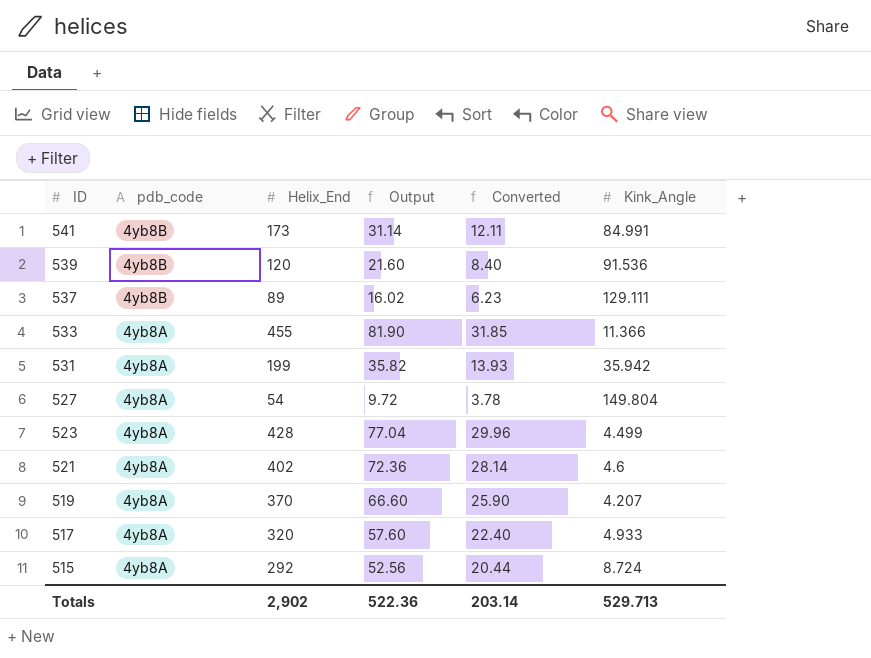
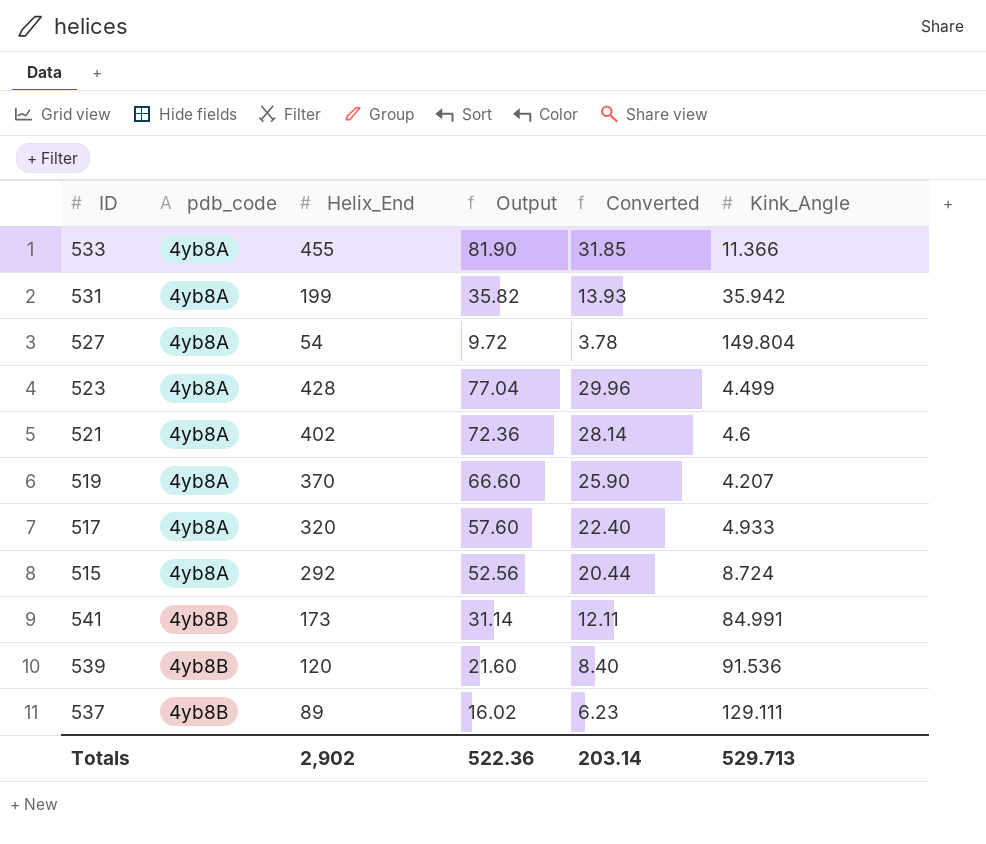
row order: ID descending -> pdb_code ascending

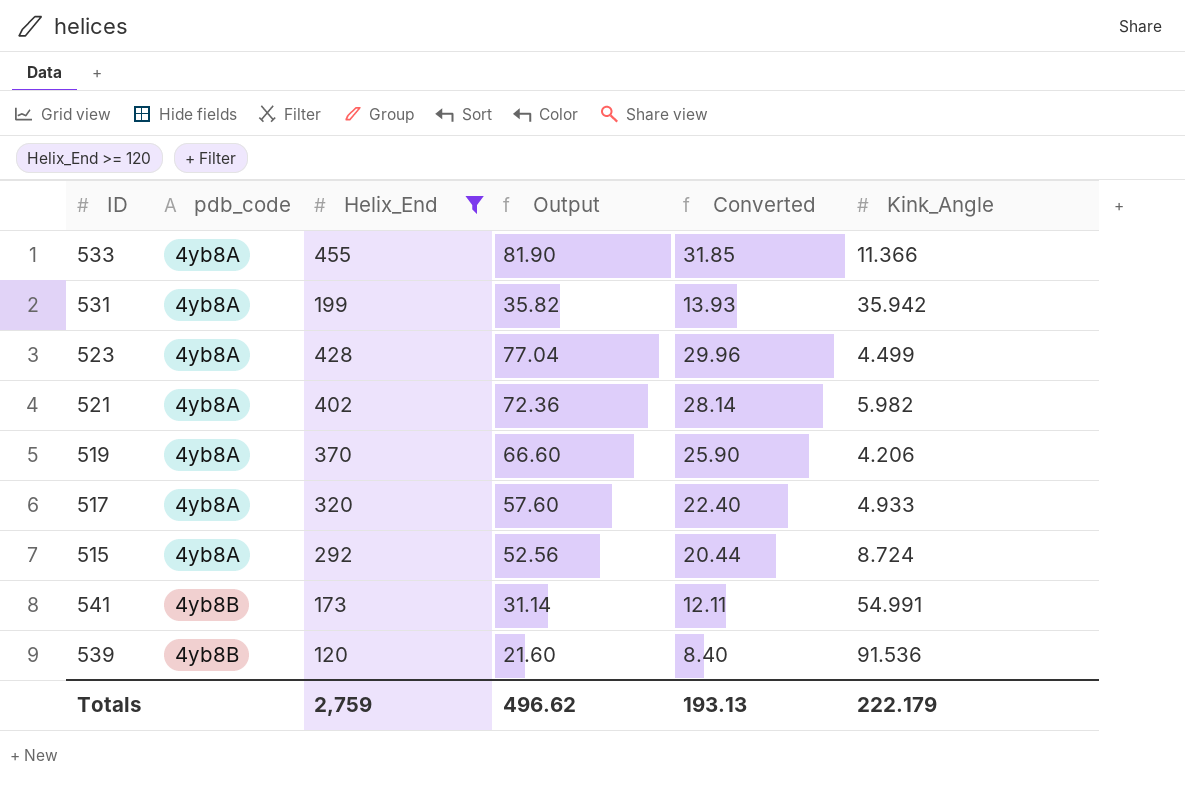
filter: none -> Helix_End >= 120
521 | Kink_Angle: 4.6 -> 5.982
519 | Kink_Angle: 4.207 -> 4.206
541 | Kink_Angle: 84.991 -> 54.991
Totals | Helix_End: 2,902 -> 2,759
Totals | Output: 522.36 -> 496.62
Totals | Converted: 203.14 -> 193.13
Totals | Kink_Angle: 529.713 -> 222.179

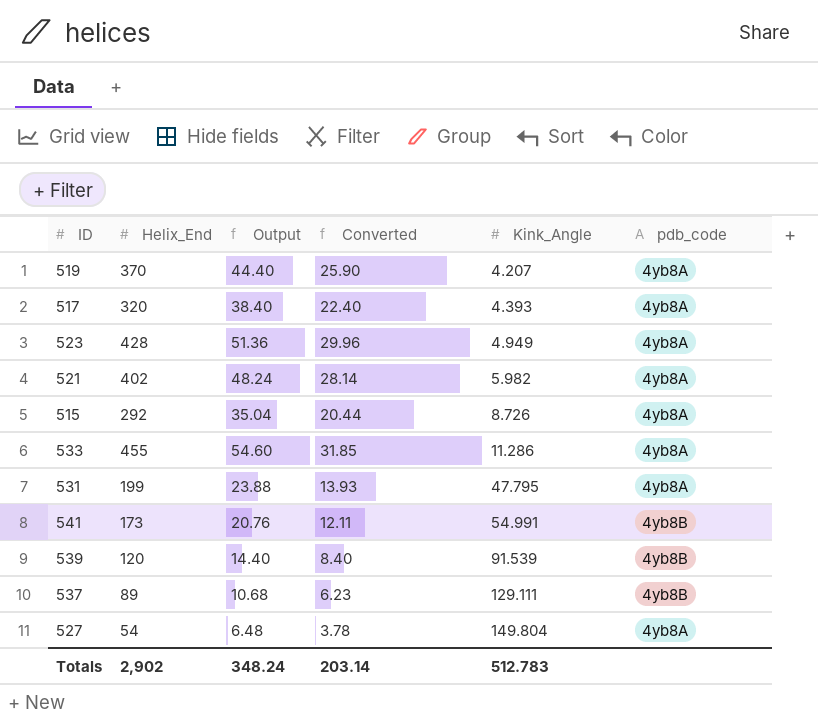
filter: Helix_End >= 120 -> none
row order: pdb_code ascending -> Kink_Angle ascending
column Output | formula: [Helix_End] * 0.18 -> [Helix_End] * 0.12
column pdb_code | position: 2 -> 6
519 | Kink_Angle: 4.206 -> 4.207
517 | Kink_Angle: 4.933 -> 4.393
523 | Kink_Angle: 4.499 -> 4.949
515 | Kink_Angle: 8.724 -> 8.726
533 | Kink_Angle: 11.366 -> 11.286
531 | Kink_Angle: 35.942 -> 47.795
539 | Kink_Angle: 91.536 -> 91.539
Totals | Helix_End: 2,759 -> 2,902
Totals | Output: 496.62 -> 348.24
Totals | Converted: 193.13 -> 203.14
Totals | Kink_Angle: 222.179 -> 512.783

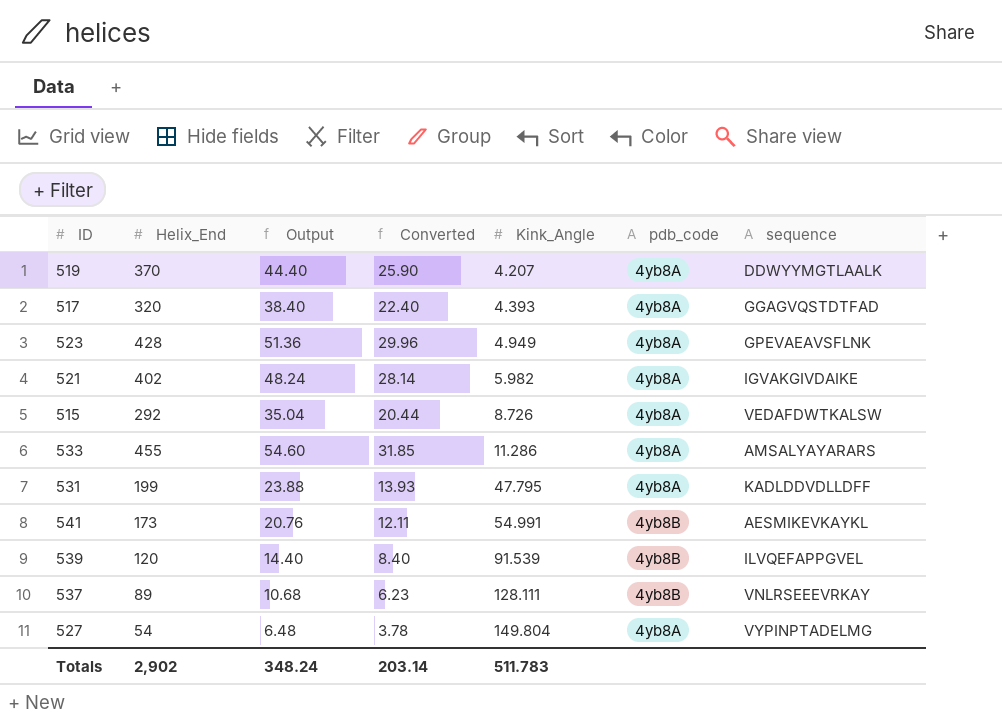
column sequence | position: none -> 7
537 | Kink_Angle: 129.111 -> 128.111
Totals | Kink_Angle: 512.783 -> 511.783

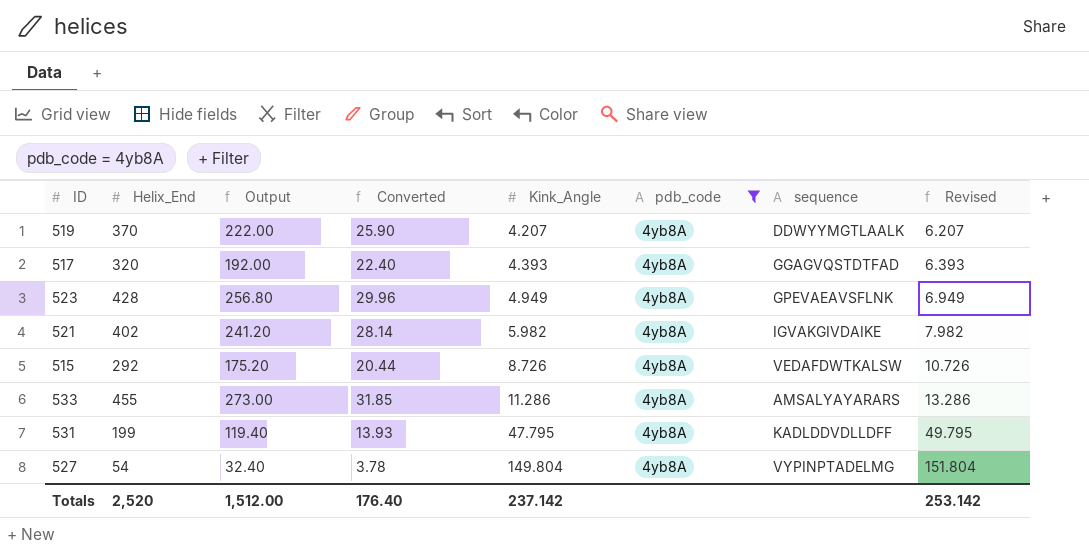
filter: none -> pdb_code = 4yb8A
column Output | formula: [Helix_End] * 0.12 -> [Helix_End] * 0.6
column Revised | formula: none -> [Kink_Angle] + 2
Totals | Helix_End: 2,902 -> 2,520
Totals | Output: 348.24 -> 1,512.00
Totals | Converted: 203.14 -> 176.40
Totals | Kink_Angle: 511.783 -> 237.142

